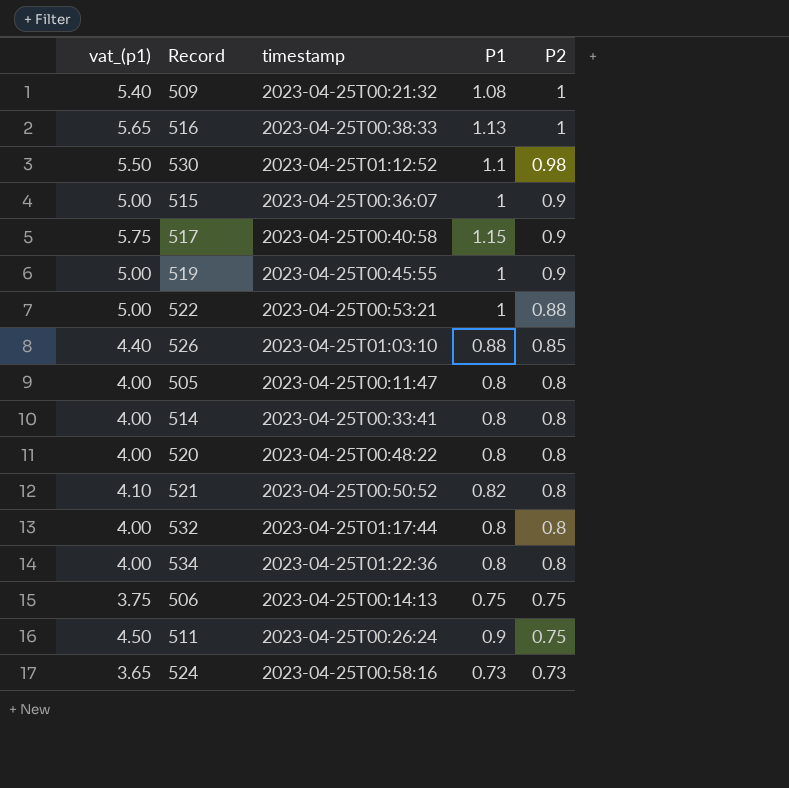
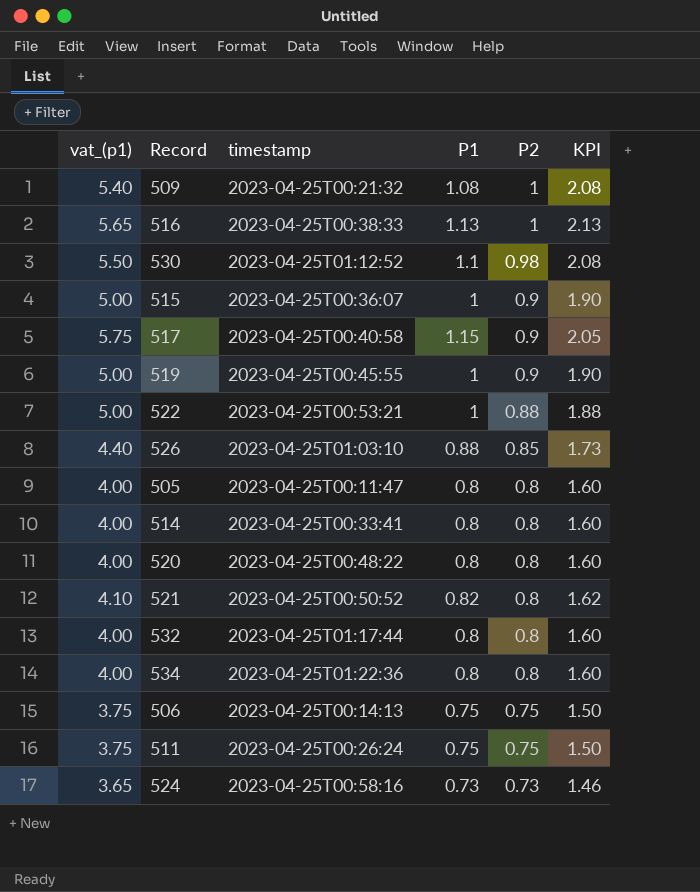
column KPI | formula: none -> [P1] + [P2]
511 | vat_(p1): 4.50 -> 3.75
511 | P1: 0.9 -> 0.75

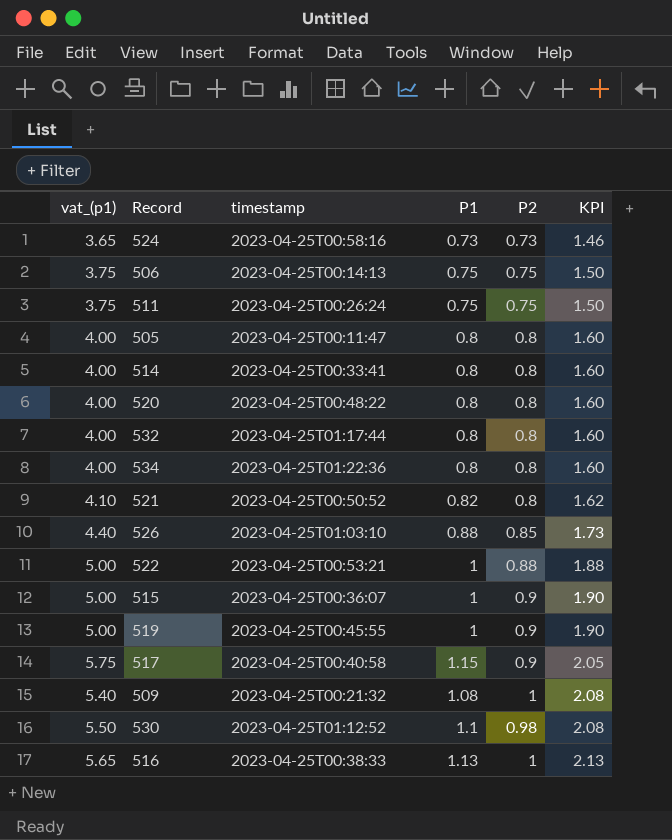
row order: P2 descending -> KPI ascending

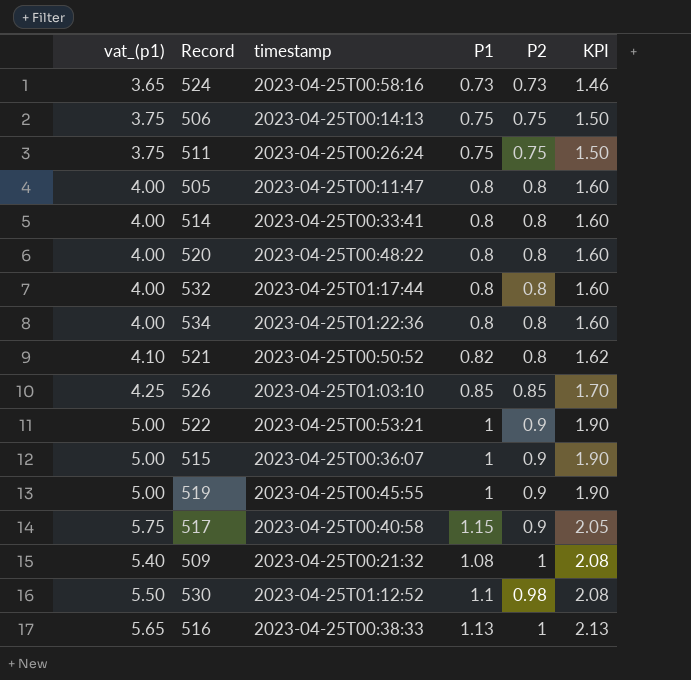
526 | vat_(p1): 4.40 -> 4.25
526 | P1: 0.88 -> 0.85
526 | KPI: 1.73 -> 1.70
522 | P2: 0.88 -> 0.9
522 | KPI: 1.88 -> 1.90

